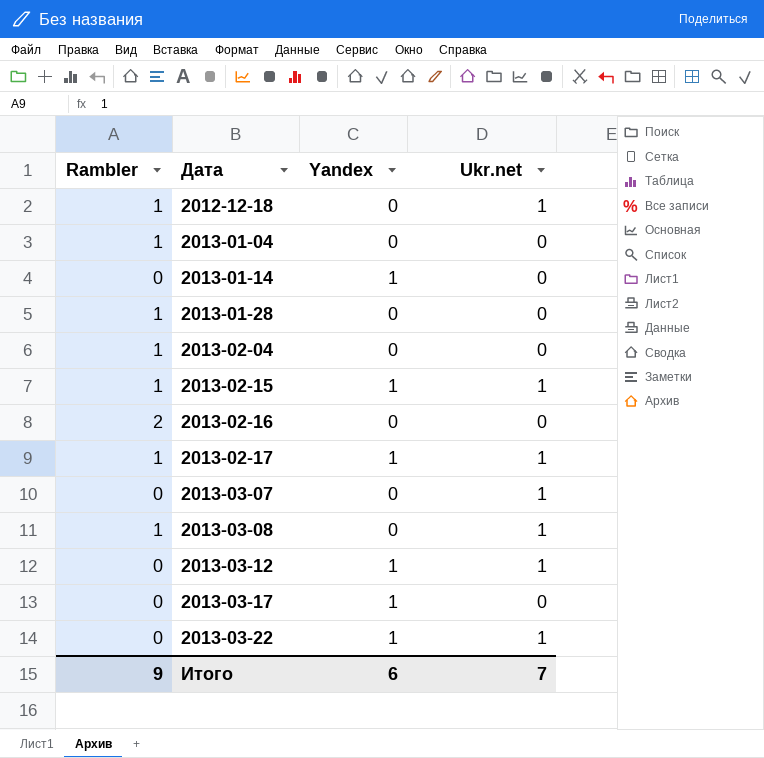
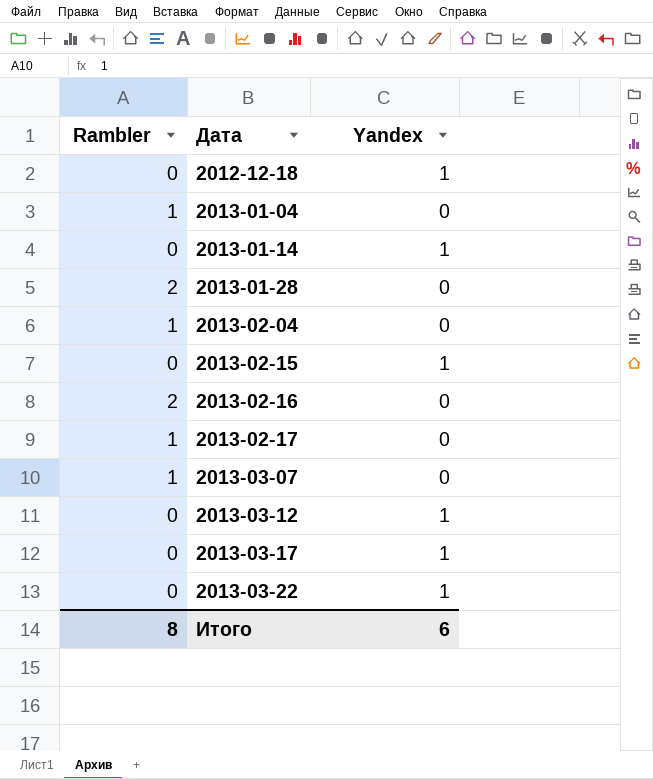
column Ukr.net | position: 4 -> none
row 2013-03-08: 1 | 0 | 1 -> none
2012-12-18 | Rambler: 1 -> 0
2012-12-18 | Yandex: 0 -> 1
2013-01-28 | Rambler: 1 -> 2
2013-02-15 | Rambler: 1 -> 0
2013-02-17 | Yandex: 1 -> 0
2013-03-07 | Rambler: 0 -> 1
Итого | Rambler: 9 -> 8

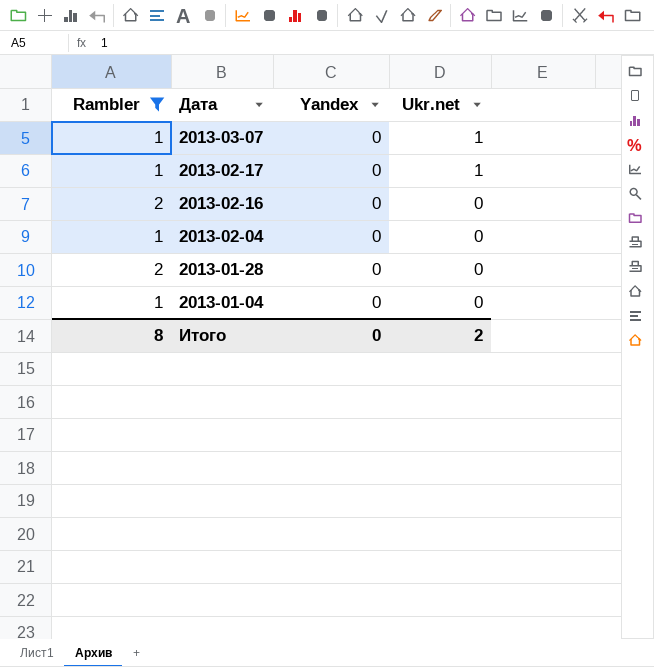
filter: none -> Rambler != 0
row order: Дата ascending -> Дата descending
column Ukr.net | position: none -> 4
Итого | Yandex: 6 -> 0

